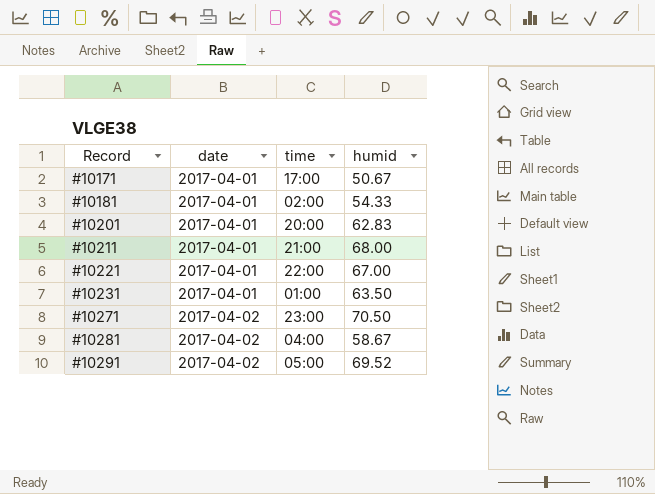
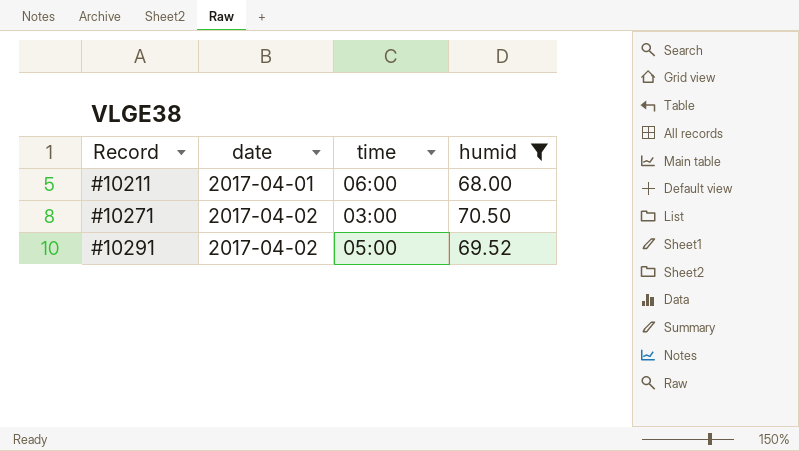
filter: none -> humid >= 68.00
#10211 | time: 21:00 -> 06:00
#10271 | time: 23:00 -> 03:00

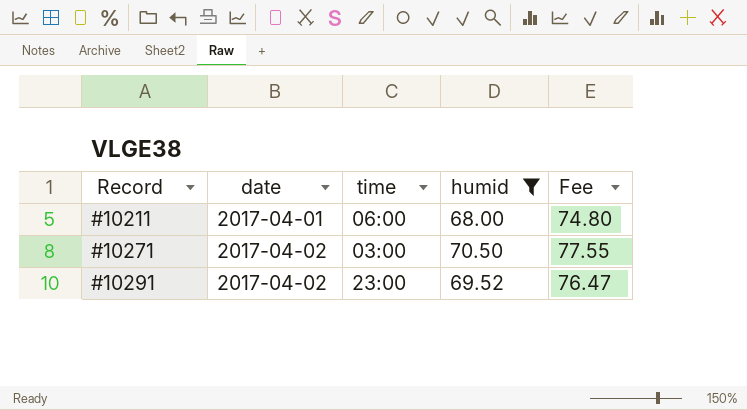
column Fee | formula: none -> [humid] * 1.1
#10291 | time: 05:00 -> 23:00

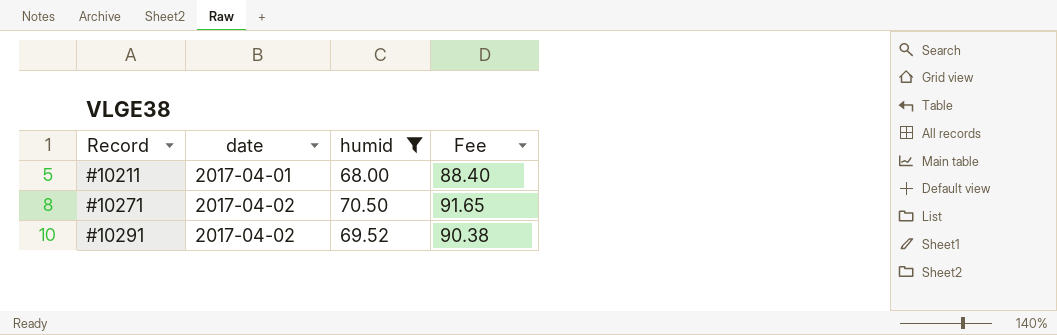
column time | position: 3 -> none
column Fee | formula: [humid] * 1.1 -> [humid] * 1.3

